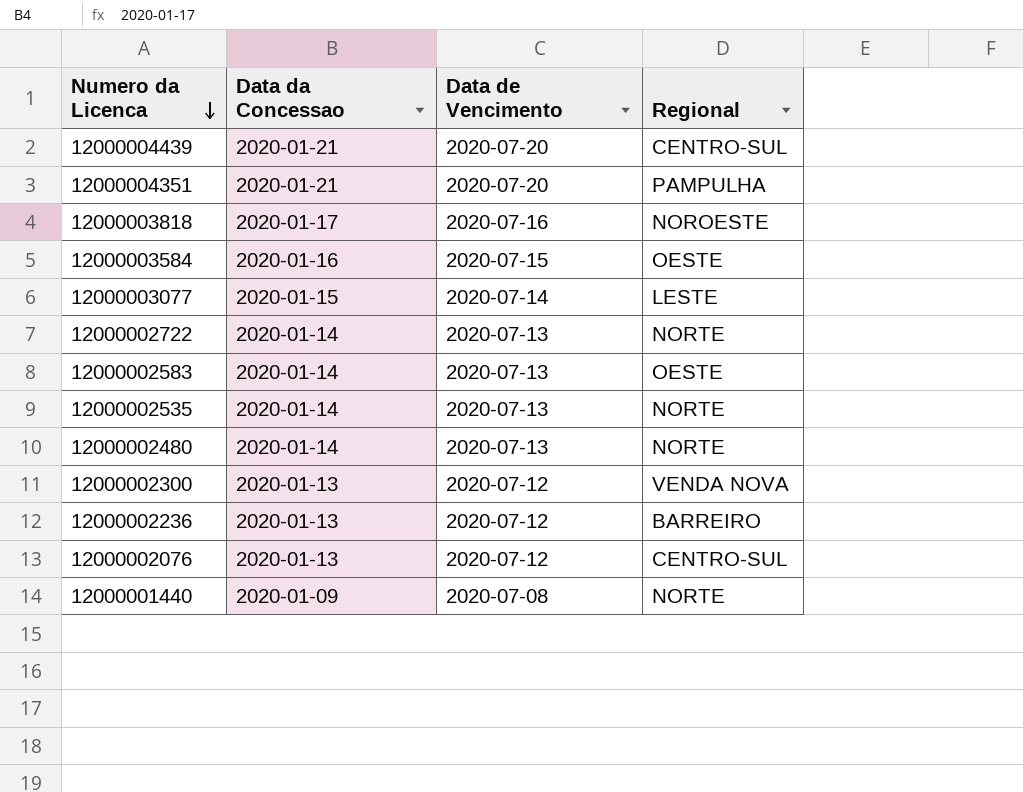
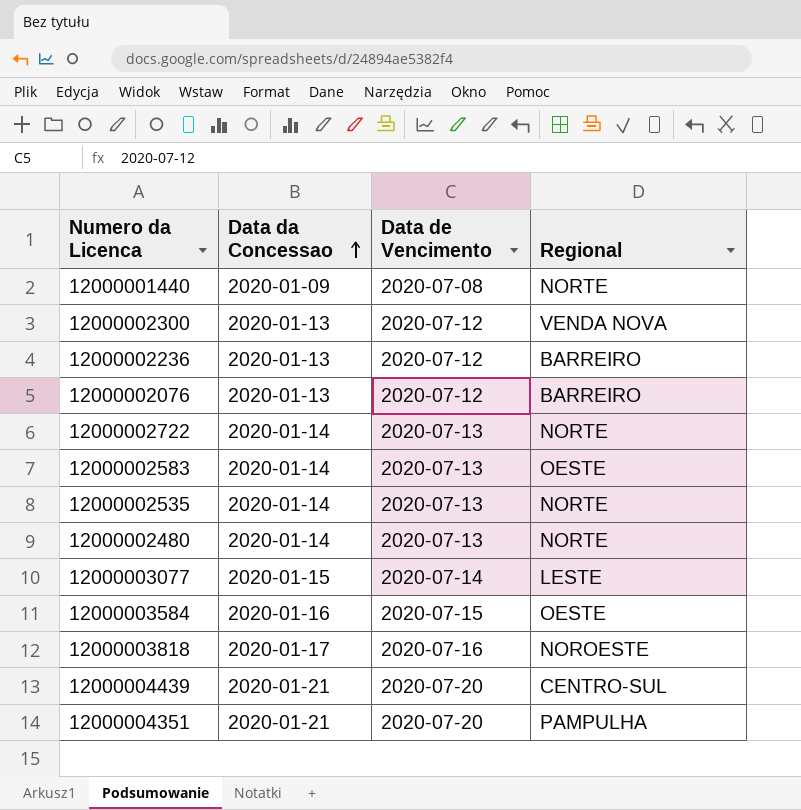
row order: Numero da Licenca descending -> Data da Concessao ascending
12000002076 | Regional: CENTRO-SUL -> BARREIRO

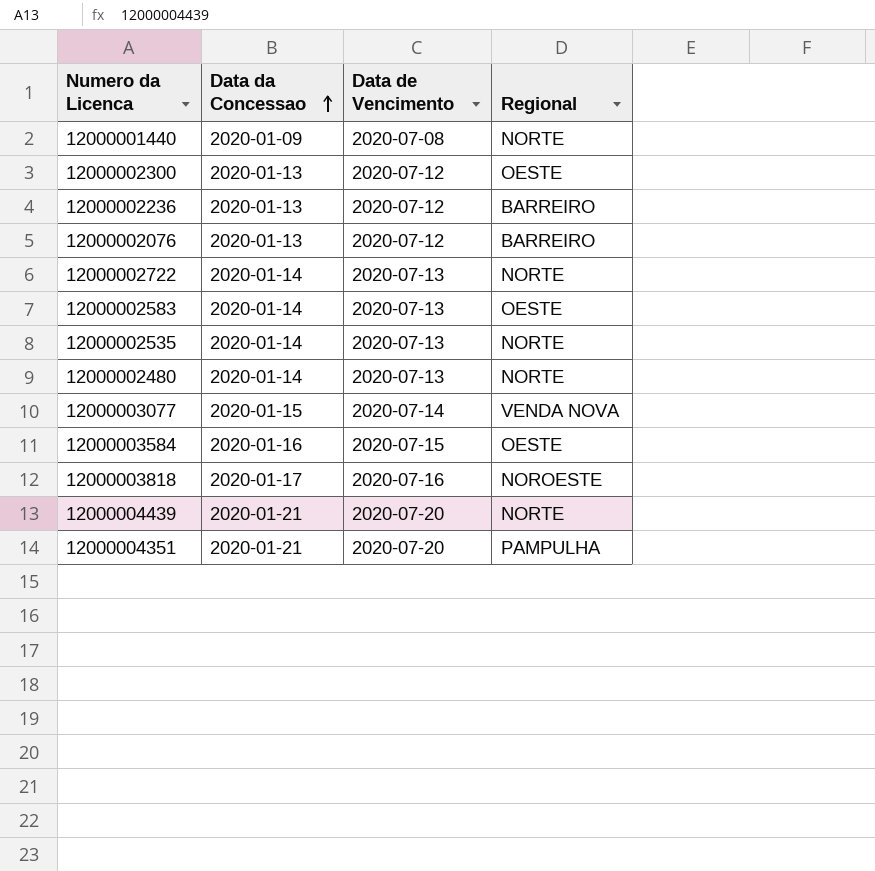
12000002300 | Regional: VENDA NOVA -> OESTE
12000003077 | Regional: LESTE -> VENDA NOVA
12000004439 | Regional: CENTRO-SUL -> NORTE

